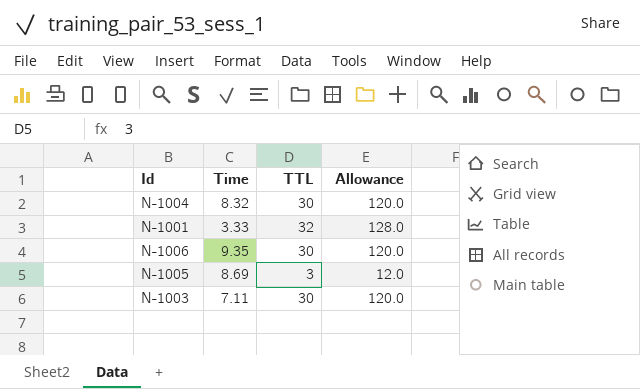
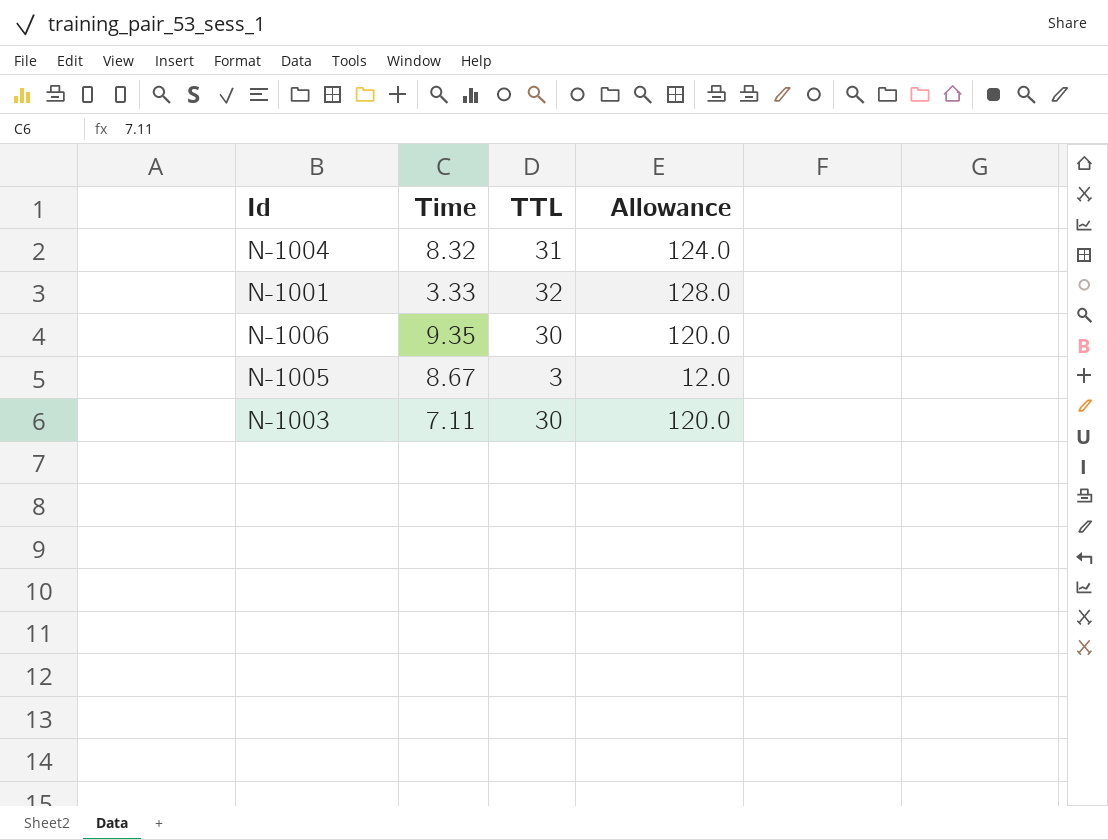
N-1004 | TTL: 30 -> 31
N-1004 | Allowance: 120.0 -> 124.0
N-1005 | Time: 8.69 -> 8.67

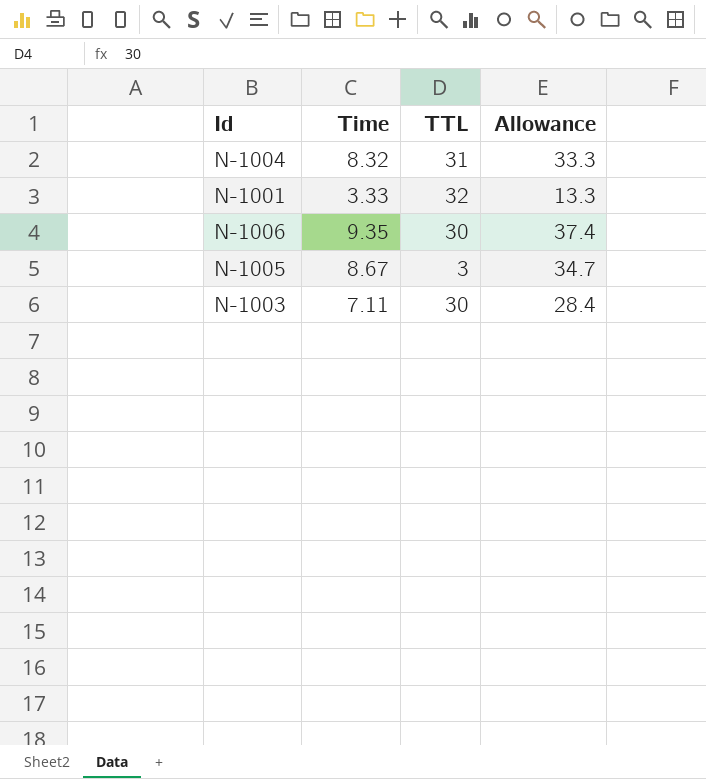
column Allowance | formula: [TTL] * 4 -> [Time] * 4

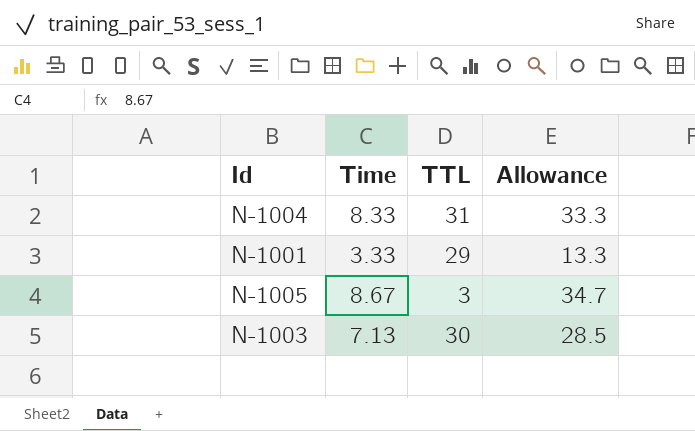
row N-1006: 9.35 | 30 | 37.4 -> none
N-1004 | Time: 8.32 -> 8.33
N-1001 | TTL: 32 -> 29
N-1003 | Time: 7.11 -> 7.13
N-1003 | Allowance: 28.4 -> 28.5

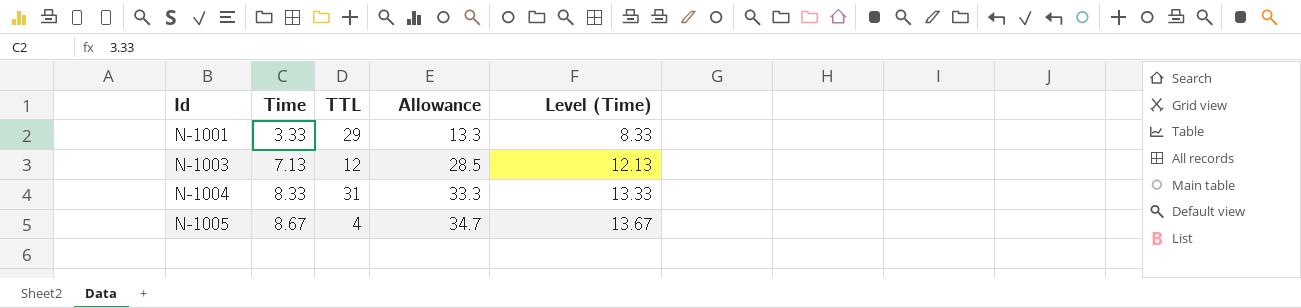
row order: none -> Id ascending
column Level (Time) | formula: none -> [Time] + 5
N-1003 | TTL: 30 -> 12
N-1005 | TTL: 3 -> 4

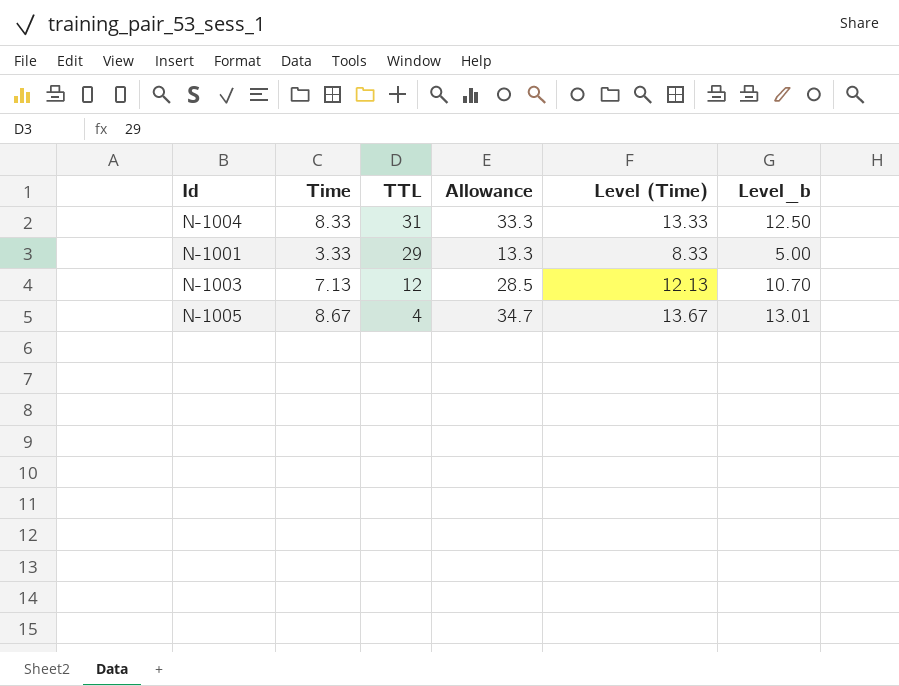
row order: Id ascending -> TTL descending
column Level_b | formula: none -> [Time] * 1.5

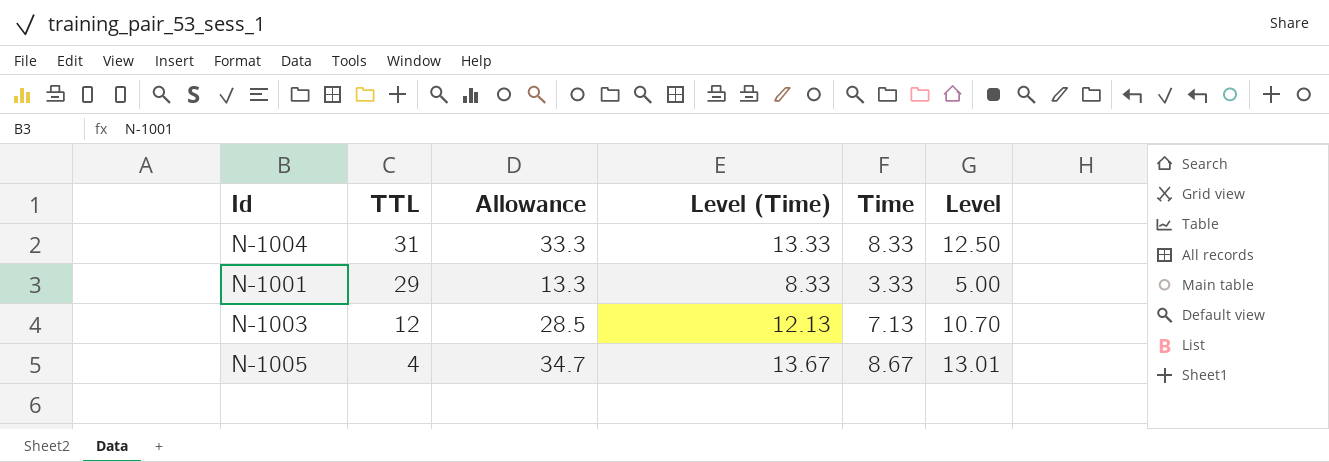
column Time | position: 2 -> 5
column name: Level_b -> Level

